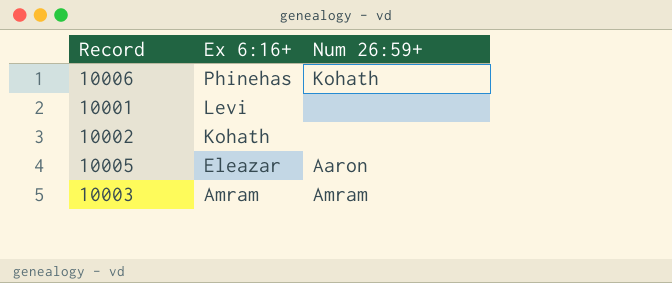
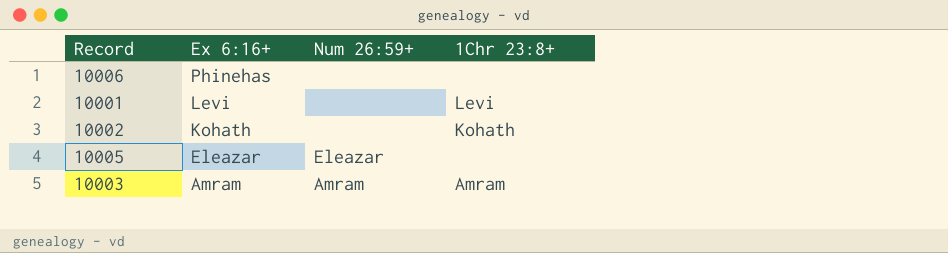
column 1Chr 23:8+ | position: none -> 4
10006 | Num 26:59+: Kohath -> none
10005 | Num 26:59+: Aaron -> Eleazar

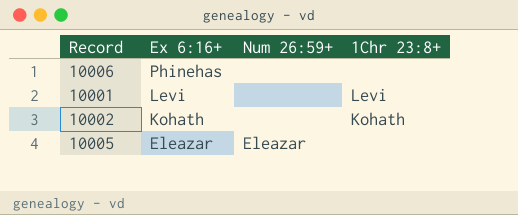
row 10003: Amram | Amram | Amram -> none

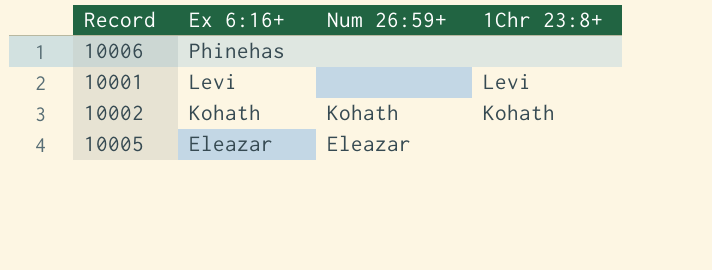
10002 | Num 26:59+: none -> Kohath

